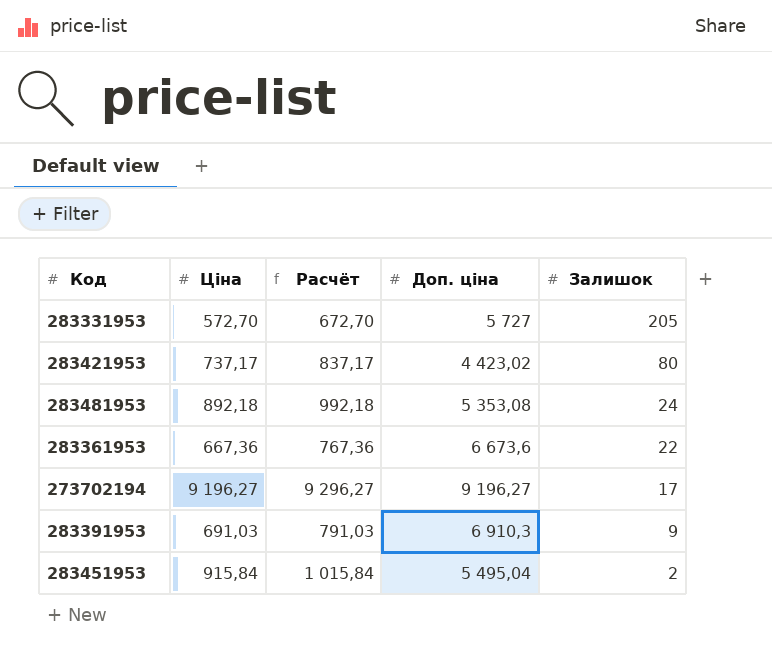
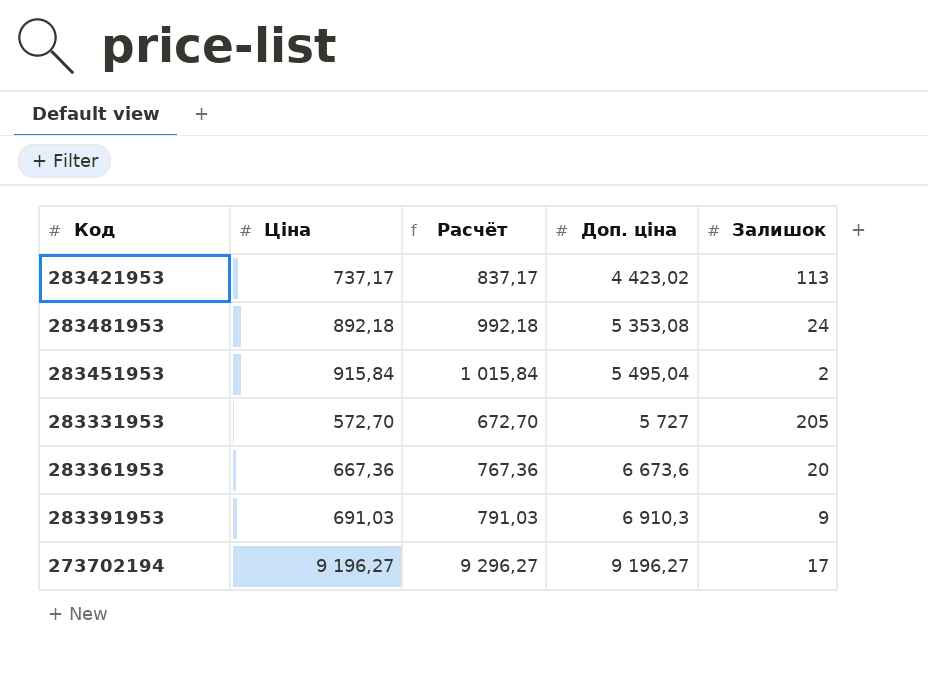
row order: Залишок descending -> Доп. ціна ascending
283421953 | Залишок: 80 -> 113
283361953 | Залишок: 22 -> 20

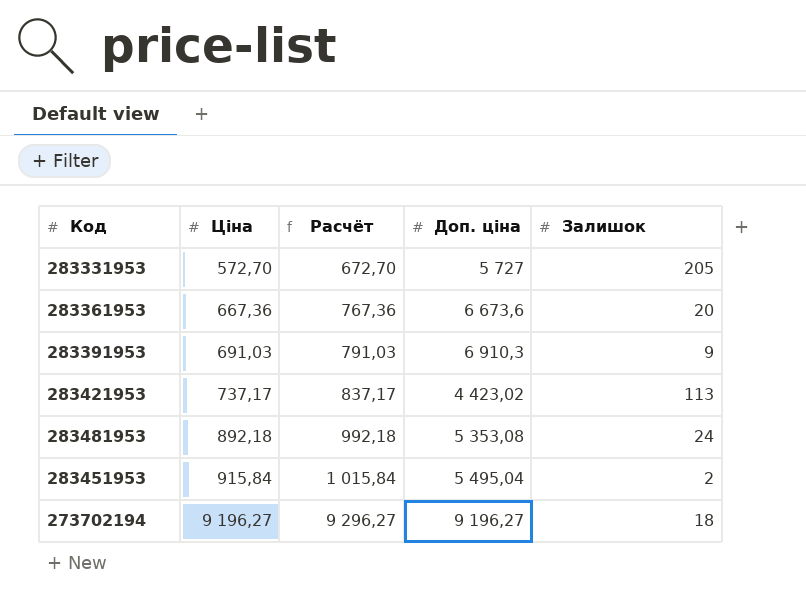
row order: Доп. ціна ascending -> Ціна ascending
273702194 | Залишок: 17 -> 18

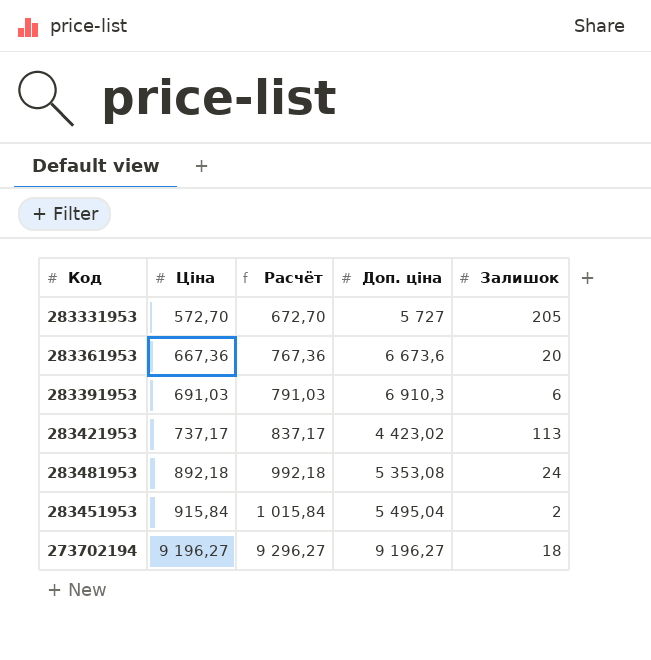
283391953 | Залишок: 9 -> 6

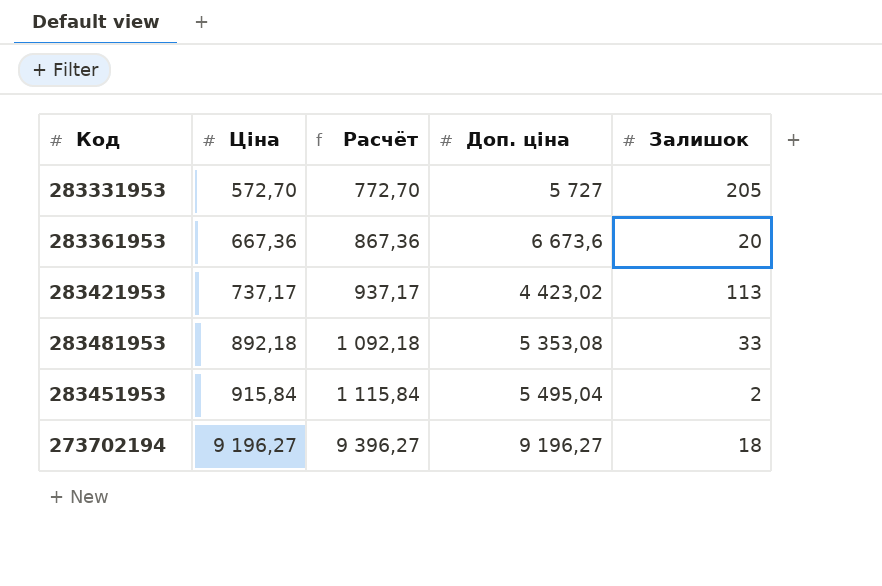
column Расчёт | formula: [Ціна] + 100 -> [Ціна] + 200
row 283391953: 691,03 | 791,03 | 6 910,3 | 6 -> none
283481953 | Залишок: 24 -> 33

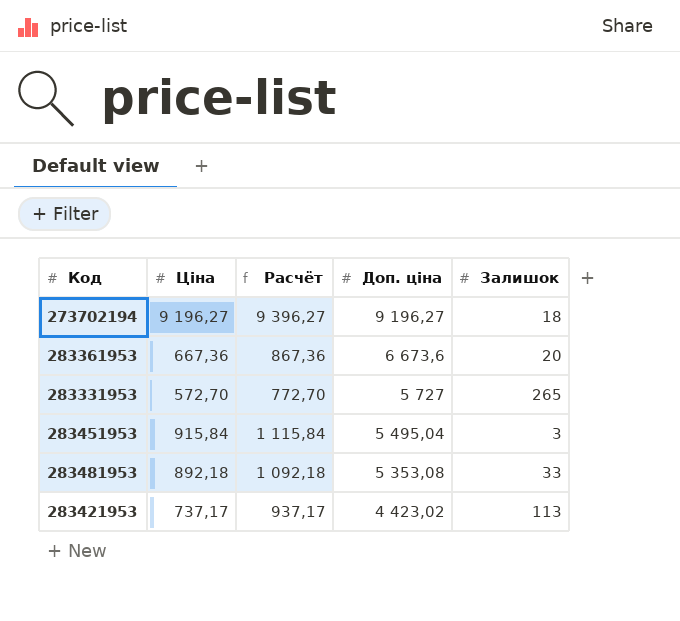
row order: Ціна ascending -> Доп. ціна descending
283331953 | Залишок: 205 -> 265
283451953 | Залишок: 2 -> 3

